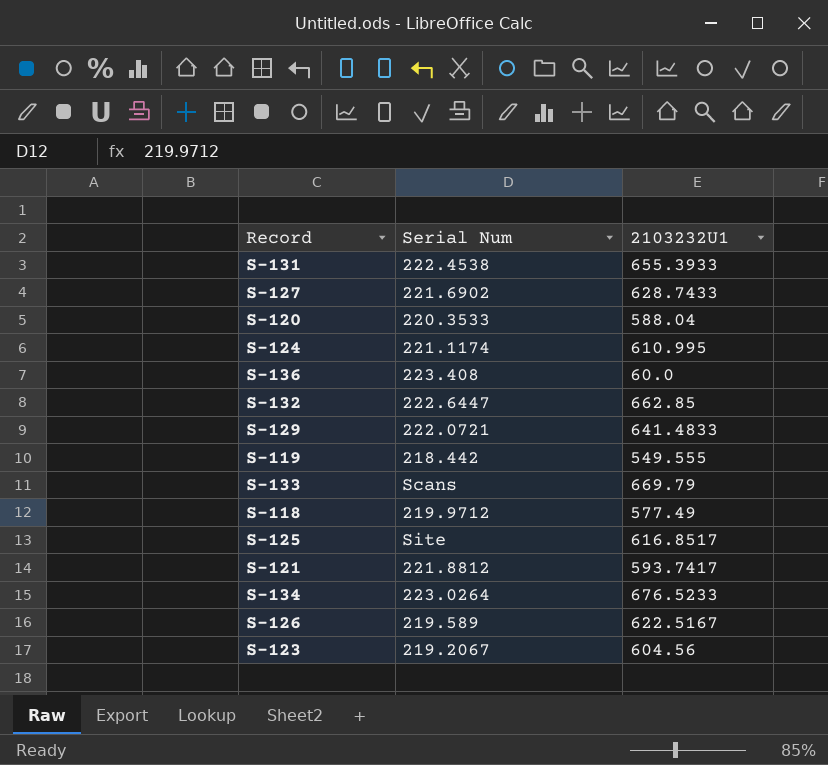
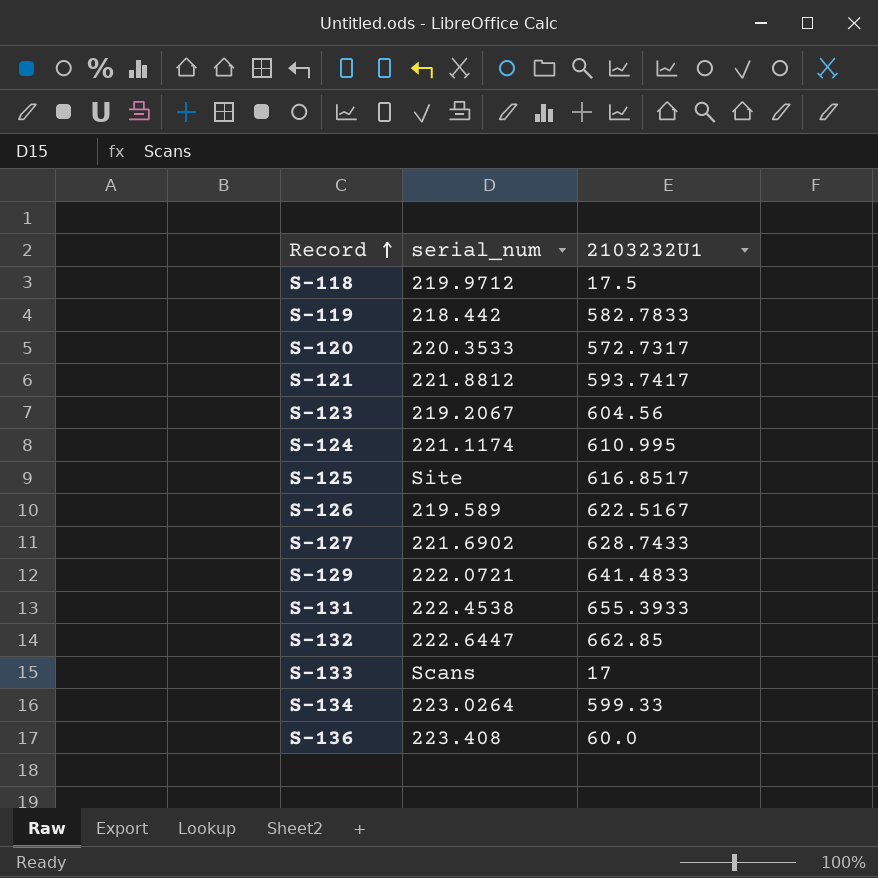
row order: none -> Record ascending
column name: Serial Num -> serial_num
S-118 | 2103232U1: 577.49 -> 17.5
S-119 | 2103232U1: 549.555 -> 582.7833
S-120 | 2103232U1: 588.04 -> 572.7317
S-133 | 2103232U1: 669.79 -> 17
S-134 | 2103232U1: 676.5233 -> 599.33

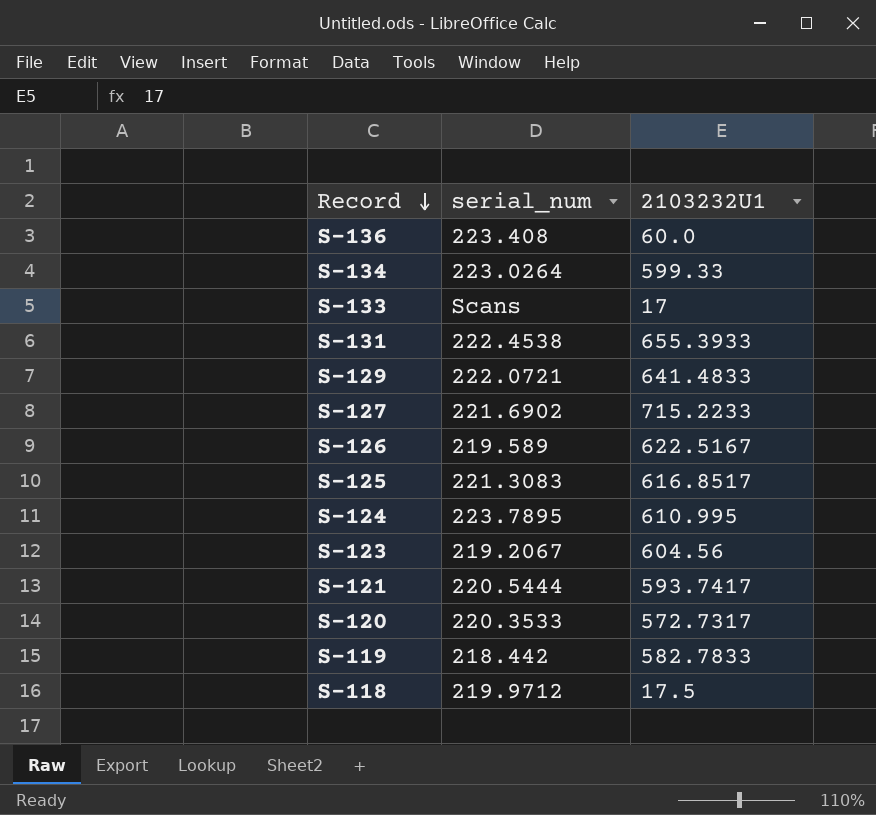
row order: Record ascending -> Record descending
row S-132: 222.6447 | 662.85 -> none
S-127 | 2103232U1: 628.7433 -> 715.2233
S-125 | serial_num: Site -> 221.3083
S-124 | serial_num: 221.1174 -> 223.7895
S-121 | serial_num: 221.8812 -> 220.5444

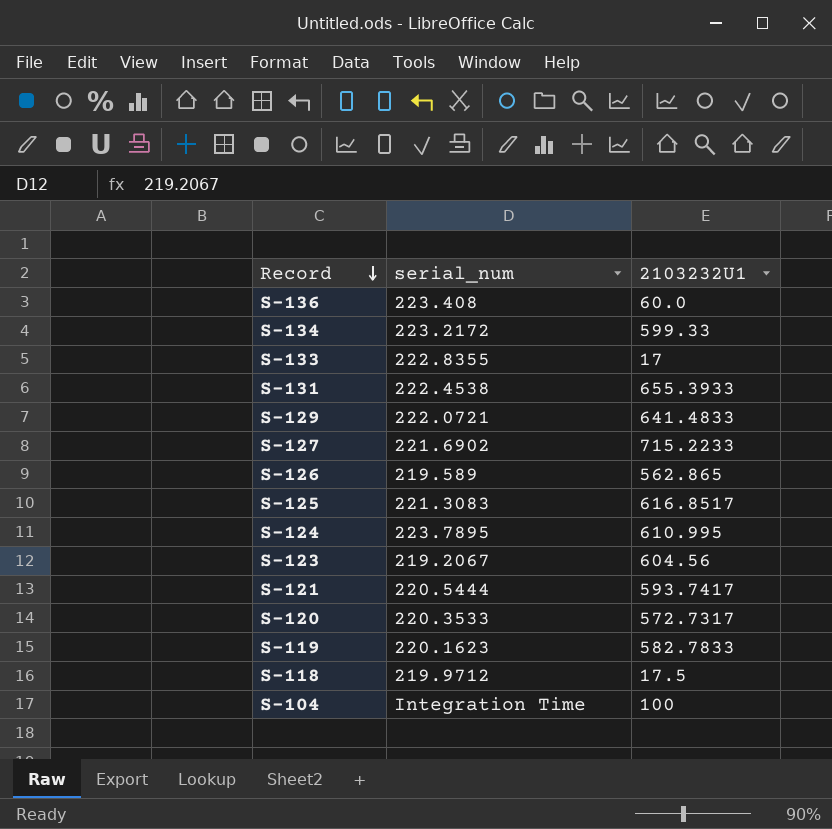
S-134 | serial_num: 223.0264 -> 223.2172
S-133 | serial_num: Scans -> 222.8355
S-126 | 2103232U1: 622.5167 -> 562.865
S-119 | serial_num: 218.442 -> 220.1623
row S-104: none -> Integration Time | 100

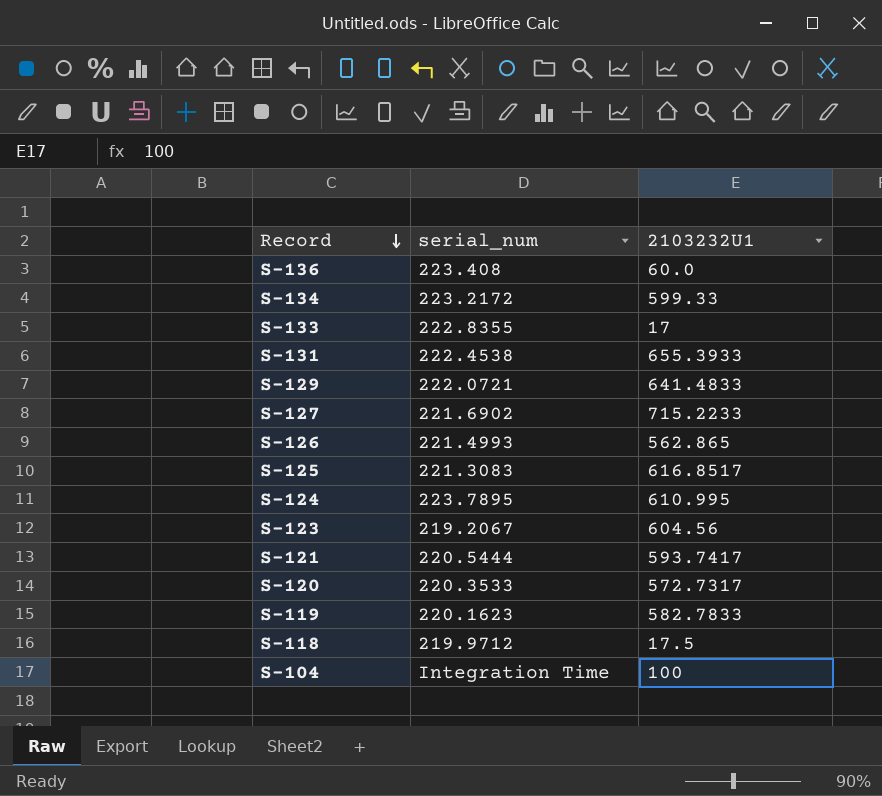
S-126 | serial_num: 219.589 -> 221.4993

